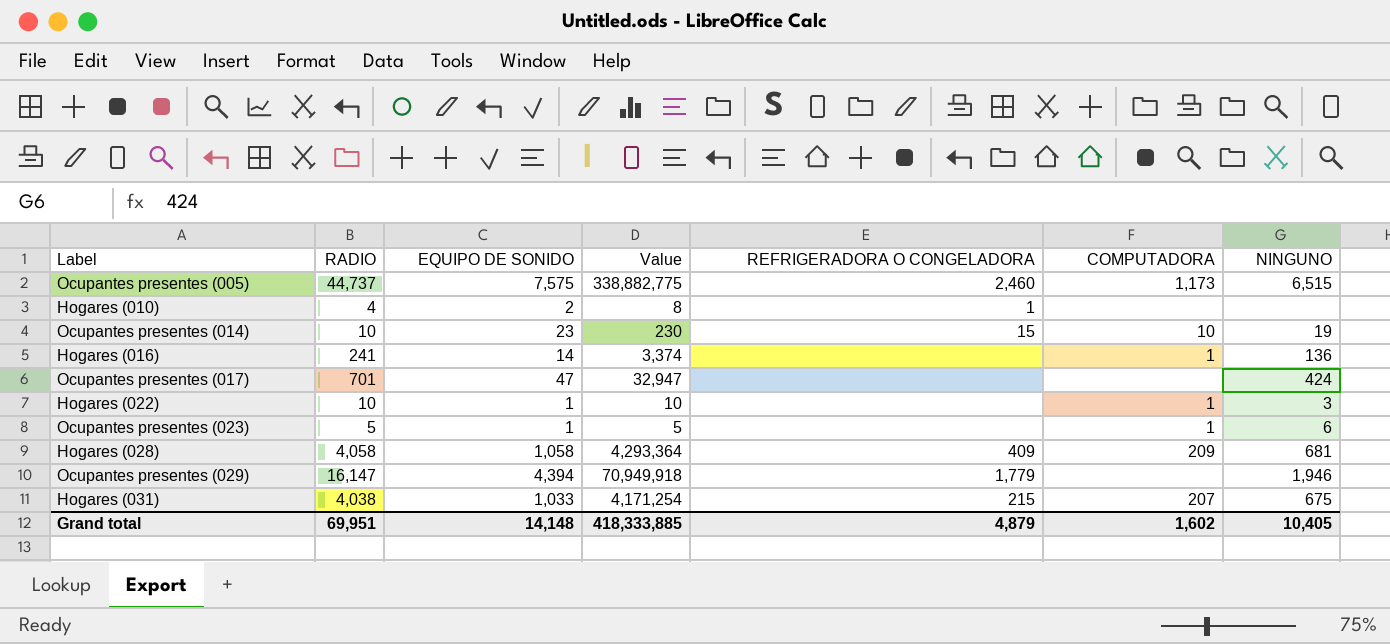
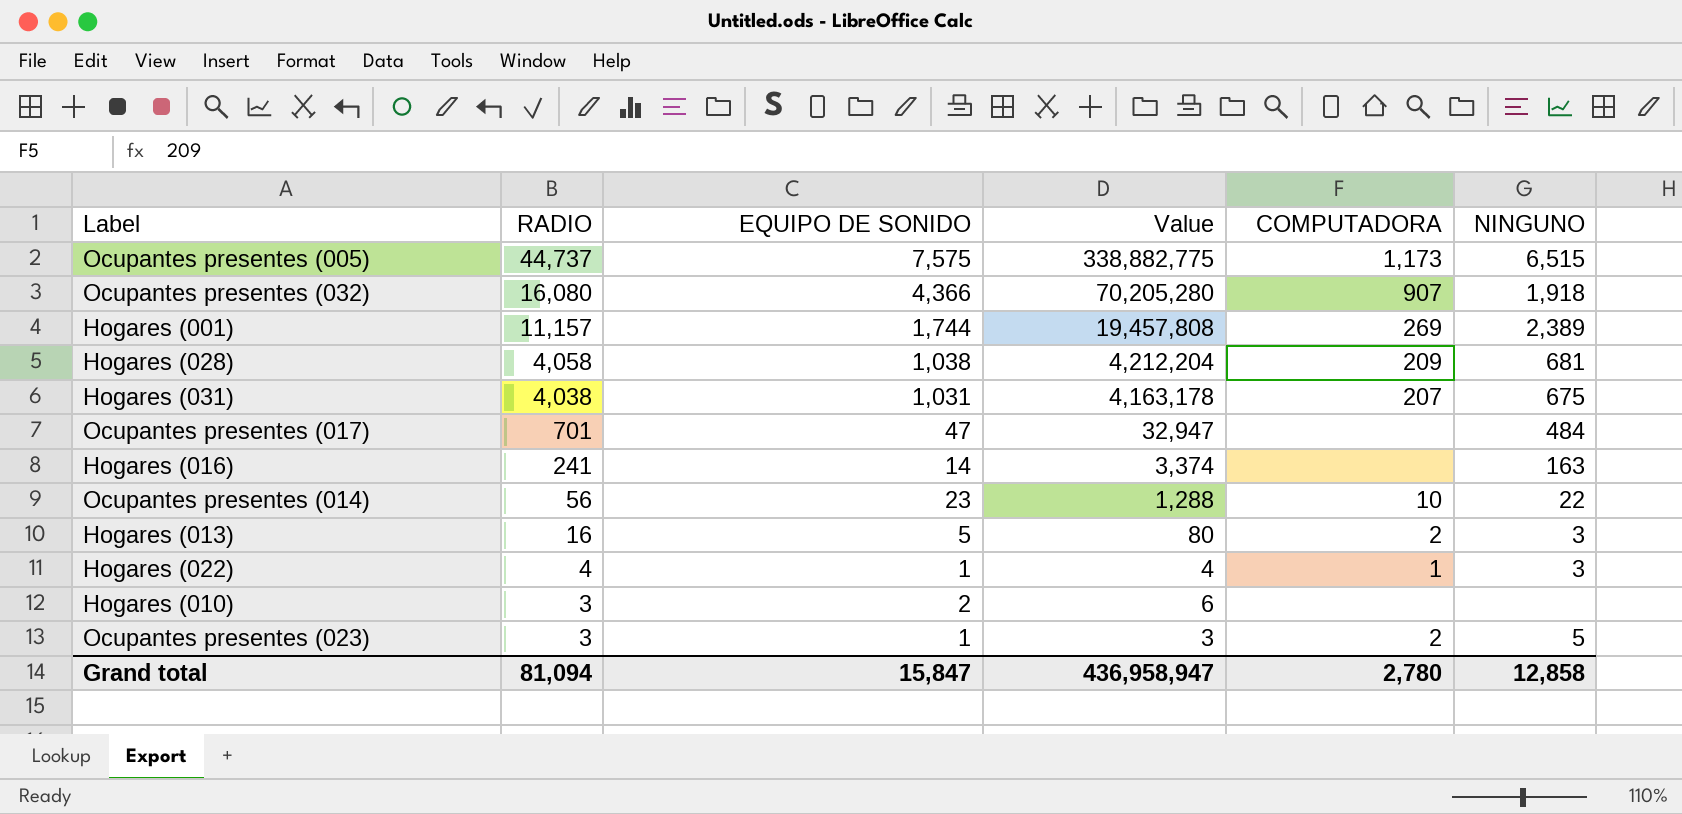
row order: none -> RADIO descending
column REFRIGERADORA O CONGELADORA | position: 5 -> none
row Ocupantes presentes (029): 16,147 | 4,394 | 70,949,918 | 1,779 | none | 1,946 -> none
row Ocupantes presentes (032): none -> 16,080 | 4,366 | 70,205,280 | 907 | 1,918
row Hogares (001): none -> 11,157 | 1,744 | 19,457,808 | 269 | 2,389
Hogares (028) | EQUIPO DE SONIDO: 1,058 -> 1,038
Hogares (028) | Value: 4,293,364 -> 4,212,204
Hogares (031) | EQUIPO DE SONIDO: 1,033 -> 1,031
Hogares (031) | Value: 4,171,254 -> 4,163,178
Ocupantes presentes (017) | NINGUNO: 424 -> 484
Hogares (016) | COMPUTADORA: 1 -> none
Hogares (016) | NINGUNO: 136 -> 163
Ocupantes presentes (014) | RADIO: 10 -> 56
Ocupantes presentes (014) | Value: 230 -> 1,288
Ocupantes presentes (014) | NINGUNO: 19 -> 22
row Hogares (013): none -> 16 | 5 | 80 | 2 | 3
Hogares (022) | RADIO: 10 -> 4
Hogares (022) | Value: 10 -> 4
Hogares (010) | RADIO: 4 -> 3
Hogares (010) | Value: 8 -> 6
Ocupantes presentes (023) | RADIO: 5 -> 3
Ocupantes presentes (023) | Value: 5 -> 3
Ocupantes presentes (023) | COMPUTADORA: 1 -> 2
Ocupantes presentes (023) | NINGUNO: 6 -> 5
Grand total | RADIO: 69,951 -> 81,094
Grand total | EQUIPO DE SONIDO: 14,148 -> 15,847
Grand total | Value: 418,333,885 -> 436,958,947
Grand total | COMPUTADORA: 1,602 -> 2,780
Grand total | NINGUNO: 10,405 -> 12,858

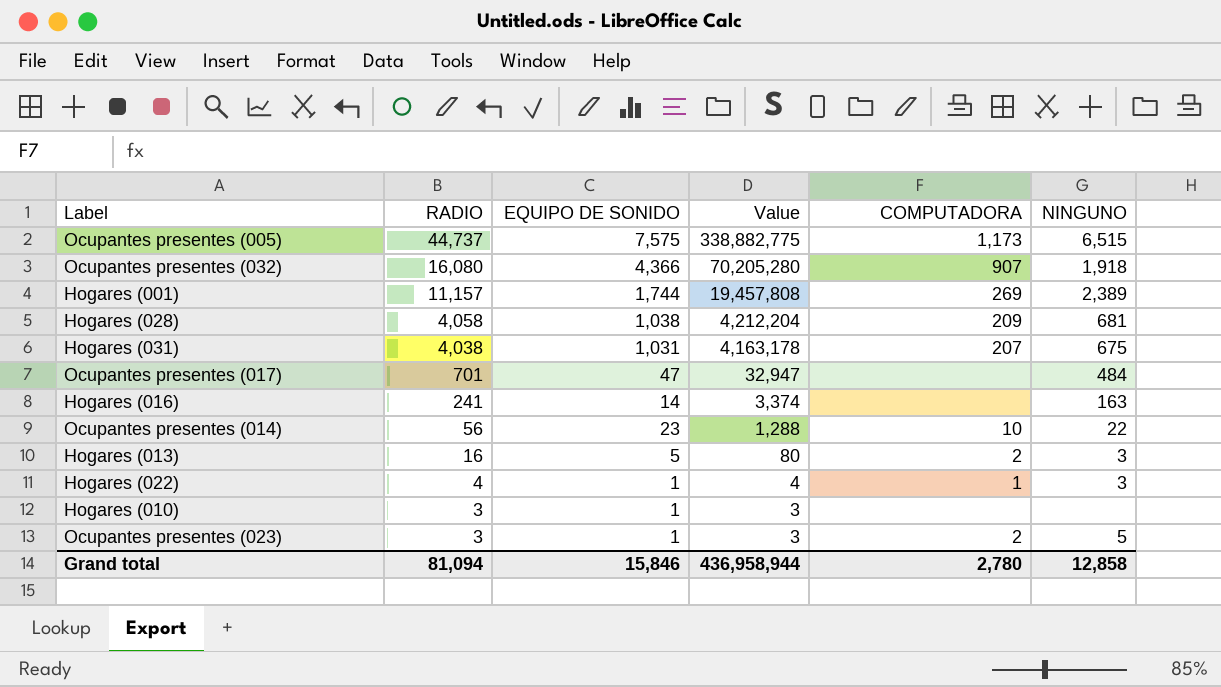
Hogares (010) | EQUIPO DE SONIDO: 2 -> 1
Hogares (010) | Value: 6 -> 3
Grand total | EQUIPO DE SONIDO: 15,847 -> 15,846
Grand total | Value: 436,958,947 -> 436,958,944

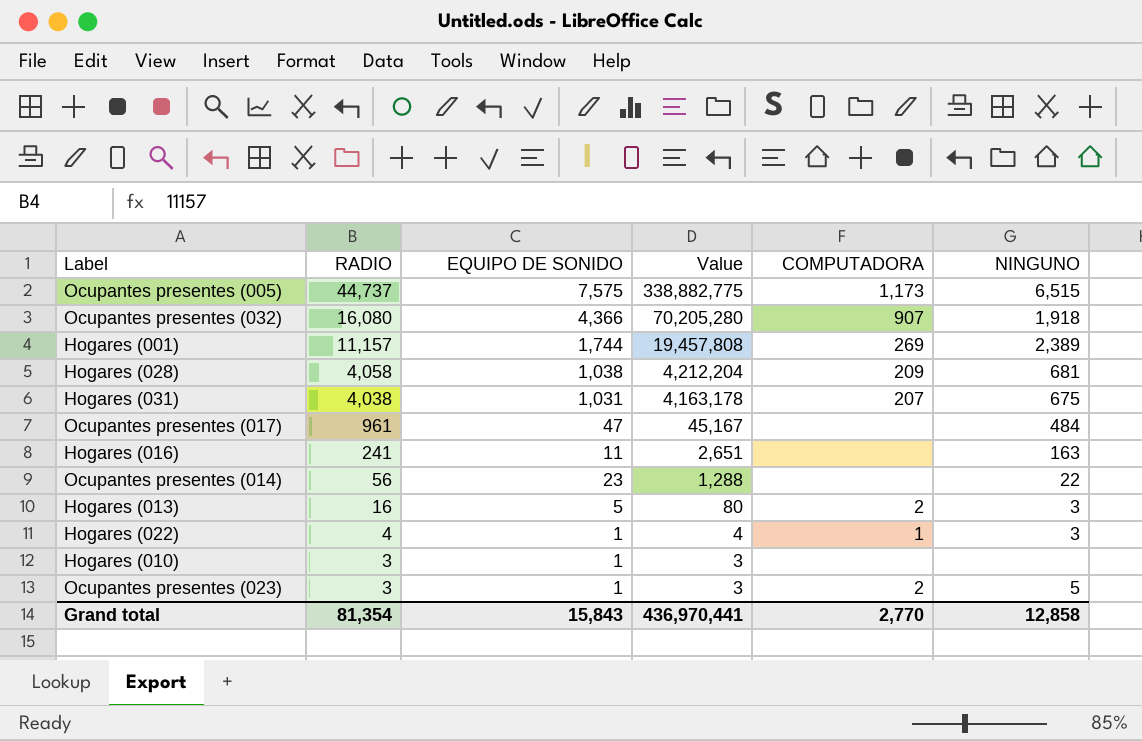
Ocupantes presentes (017) | RADIO: 701 -> 961
Ocupantes presentes (017) | Value: 32,947 -> 45,167
Hogares (016) | EQUIPO DE SONIDO: 14 -> 11
Hogares (016) | Value: 3,374 -> 2,651
Ocupantes presentes (014) | COMPUTADORA: 10 -> none
Grand total | RADIO: 81,094 -> 81,354
Grand total | EQUIPO DE SONIDO: 15,846 -> 15,843
Grand total | Value: 436,958,944 -> 436,970,441
Grand total | COMPUTADORA: 2,780 -> 2,770

